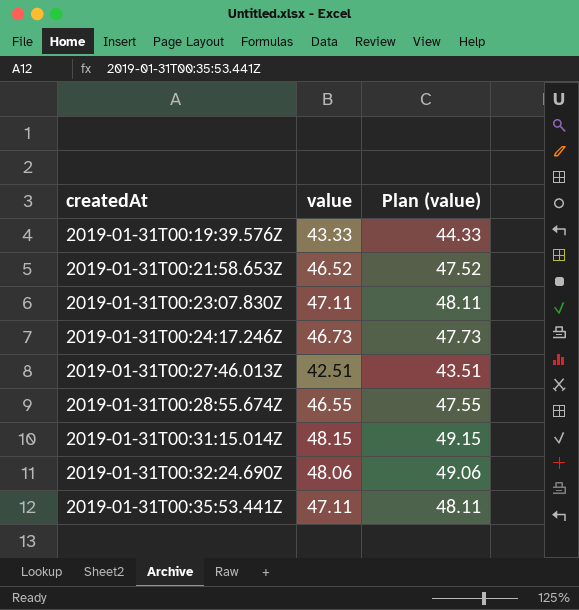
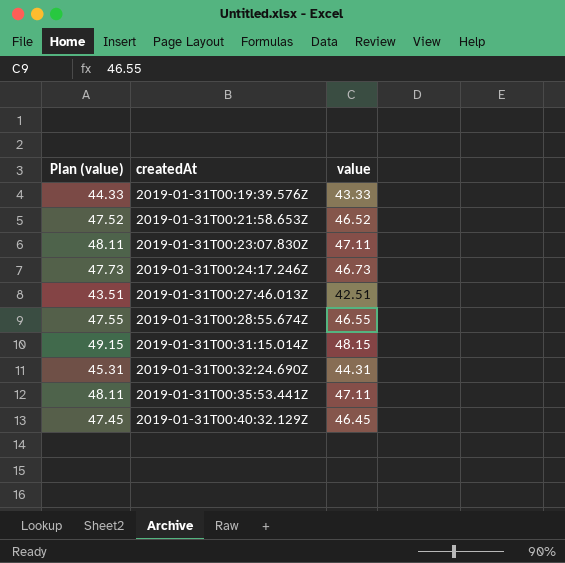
column Plan (value) | position: 3 -> 1
2019-01-31T00:32:24.690Z | Plan (value): 49.06 -> 45.31
2019-01-31T00:32:24.690Z | value: 48.06 -> 44.31
row 2019-01-31T00:40:32.129Z: none -> 47.45 | 46.45

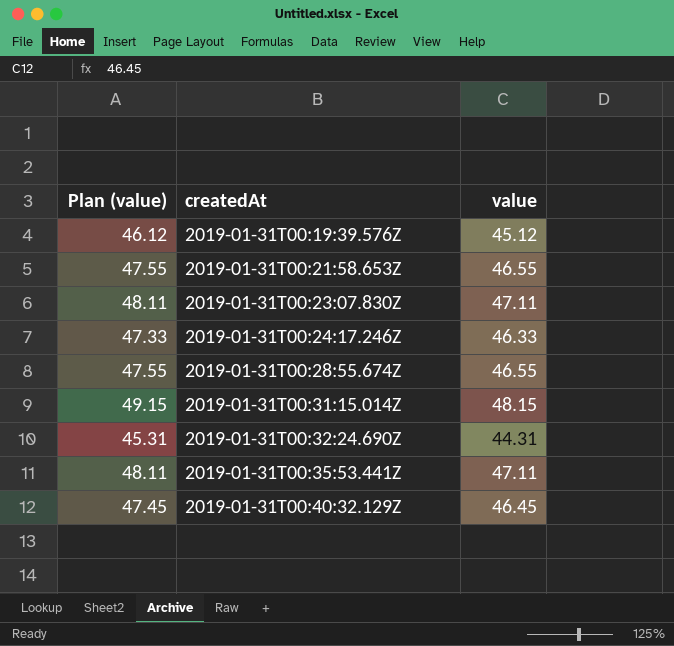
row 2019-01-31T00:27:46.013Z: 43.51 | 42.51 -> none
2019-01-31T00:19:39.576Z | Plan (value): 44.33 -> 46.12
2019-01-31T00:19:39.576Z | value: 43.33 -> 45.12
2019-01-31T00:21:58.653Z | Plan (value): 47.52 -> 47.55
2019-01-31T00:21:58.653Z | value: 46.52 -> 46.55
2019-01-31T00:24:17.246Z | Plan (value): 47.73 -> 47.33
2019-01-31T00:24:17.246Z | value: 46.73 -> 46.33

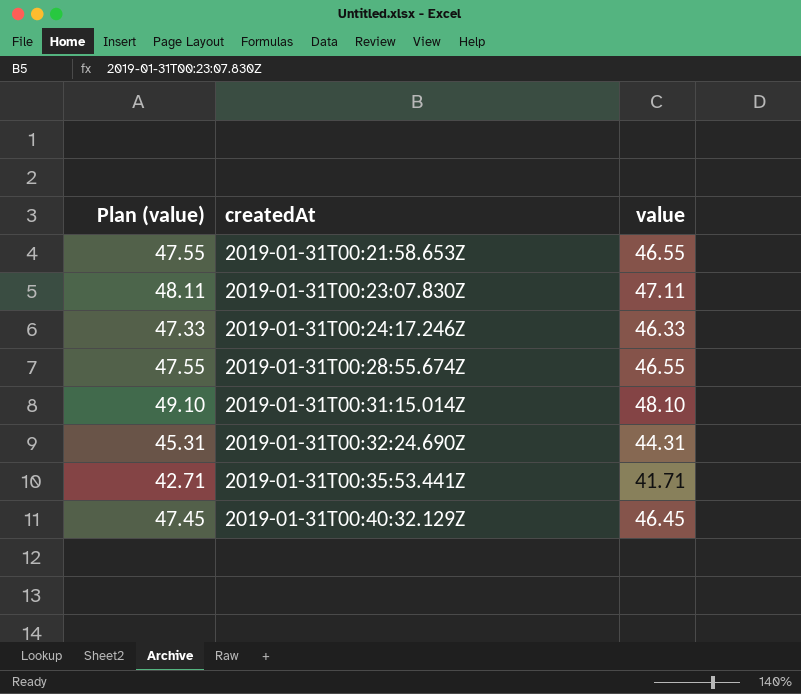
row 2019-01-31T00:19:39.576Z: 46.12 | 45.12 -> none
2019-01-31T00:31:15.014Z | Plan (value): 49.15 -> 49.10
2019-01-31T00:31:15.014Z | value: 48.15 -> 48.10
2019-01-31T00:35:53.441Z | Plan (value): 48.11 -> 42.71
2019-01-31T00:35:53.441Z | value: 47.11 -> 41.71

